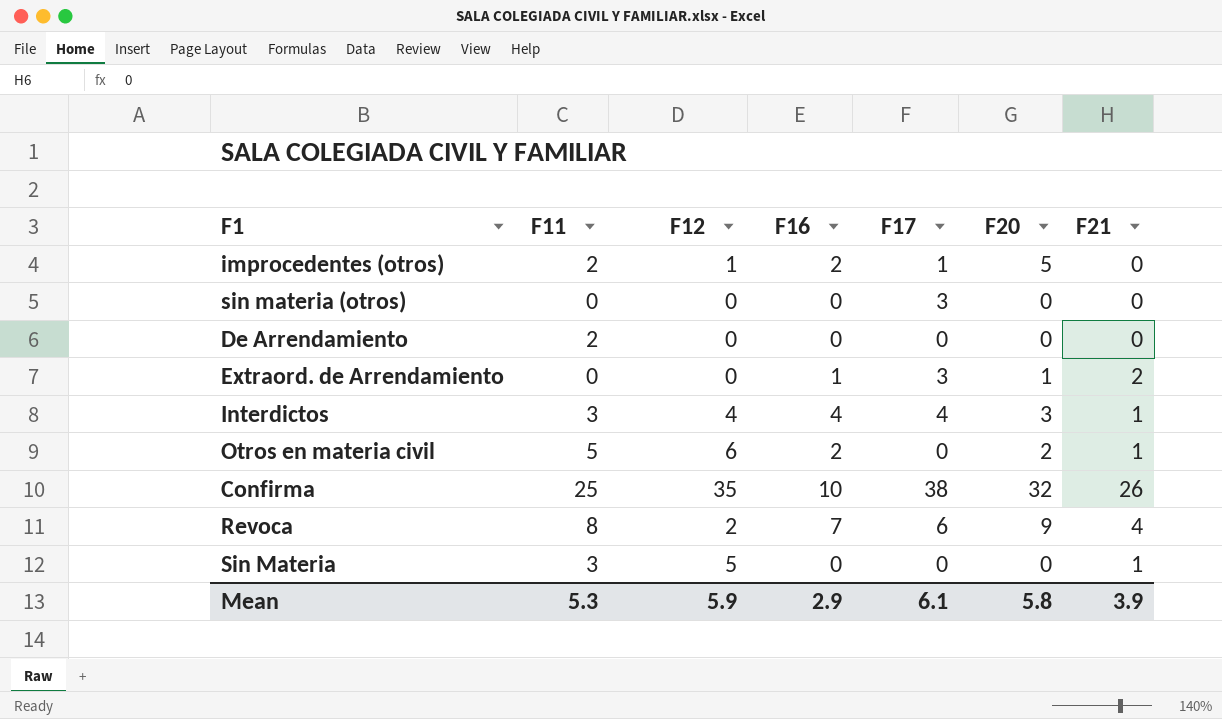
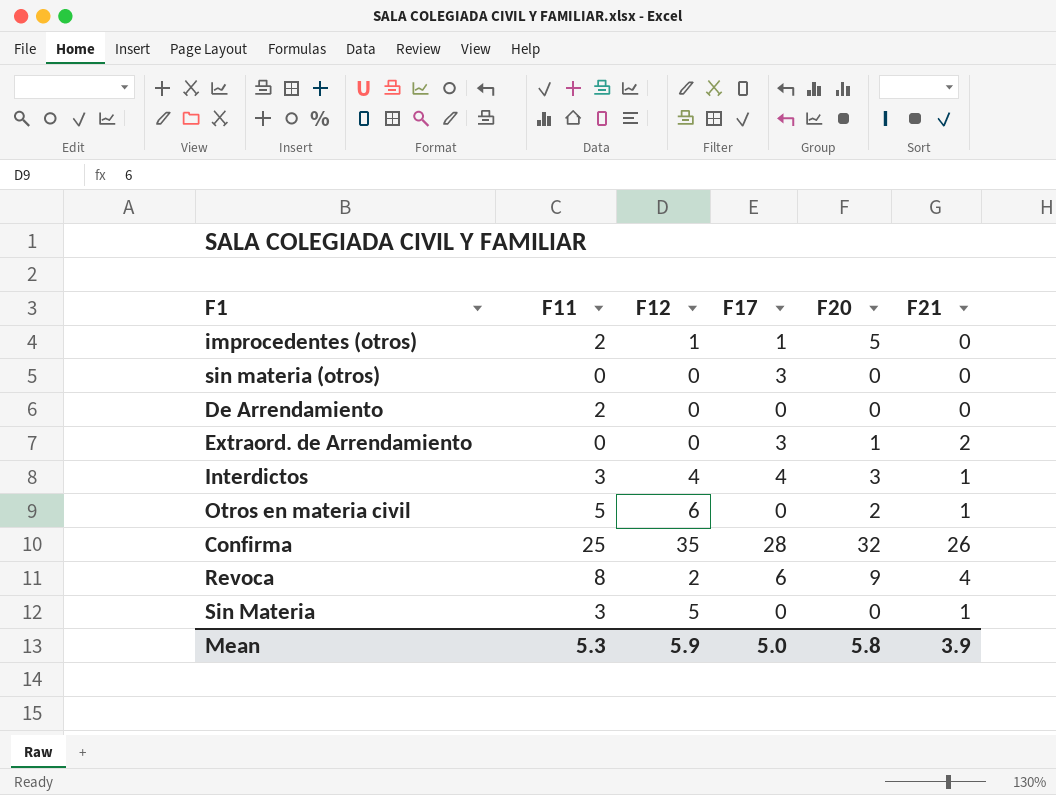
column F16 | position: 4 -> none
Confirma | F17: 38 -> 28
Mean | F17: 6.1 -> 5.0

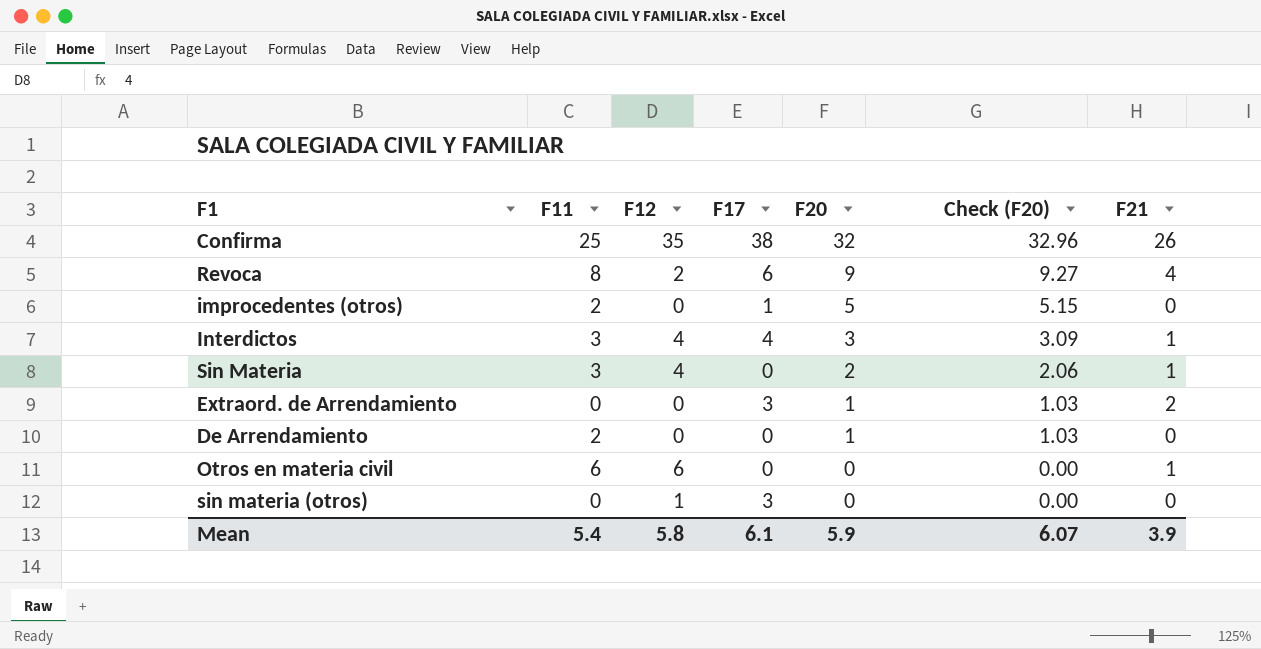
row order: none -> F20 descending
column Check (F20) | formula: none -> [F20] * 1.03
Confirma | F17: 28 -> 38
improcedentes (otros) | F12: 1 -> 0
Sin Materia | F12: 5 -> 4
Sin Materia | F20: 0 -> 2
De Arrendamiento | F20: 0 -> 1
Otros en materia civil | F11: 5 -> 6
Otros en materia civil | F20: 2 -> 0
sin materia (otros) | F12: 0 -> 1
Mean | F11: 5.3 -> 5.4
Mean | F12: 5.9 -> 5.8
Mean | F17: 5.0 -> 6.1
Mean | F20: 5.8 -> 5.9

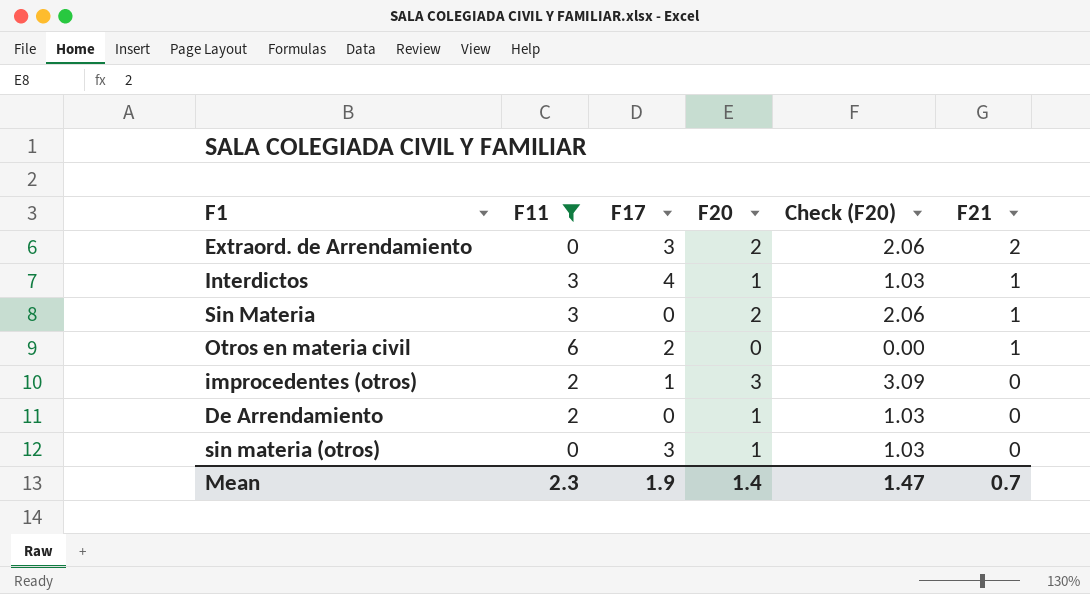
filter: none -> F11 <= 6
row order: F20 descending -> F21 descending
column F12 | position: 3 -> none
Extraord. de Arrendamiento | F20: 1 -> 2
Extraord. de Arrendamiento | Check (F20): 1.03 -> 2.06
Interdictos | F20: 3 -> 1
Interdictos | Check (F20): 3.09 -> 1.03
Otros en materia civil | F17: 0 -> 2
improcedentes (otros) | F20: 5 -> 3
improcedentes (otros) | Check (F20): 5.15 -> 3.09
sin materia (otros) | F20: 0 -> 1
sin materia (otros) | Check (F20): 0.00 -> 1.03
Mean | F11: 5.4 -> 2.3
Mean | F17: 6.1 -> 1.9
Mean | F20: 5.9 -> 1.4
Mean | Check (F20): 6.07 -> 1.47
Mean | F21: 3.9 -> 0.7

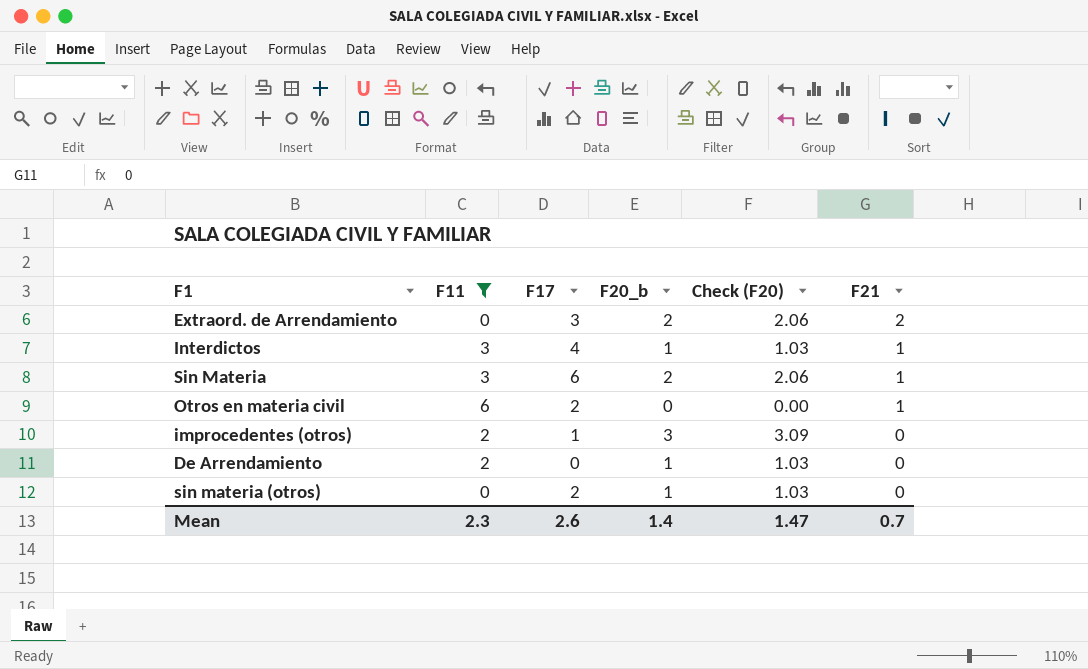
column name: F20 -> F20_b
Sin Materia | F17: 0 -> 6
sin materia (otros) | F17: 3 -> 2
Mean | F17: 1.9 -> 2.6

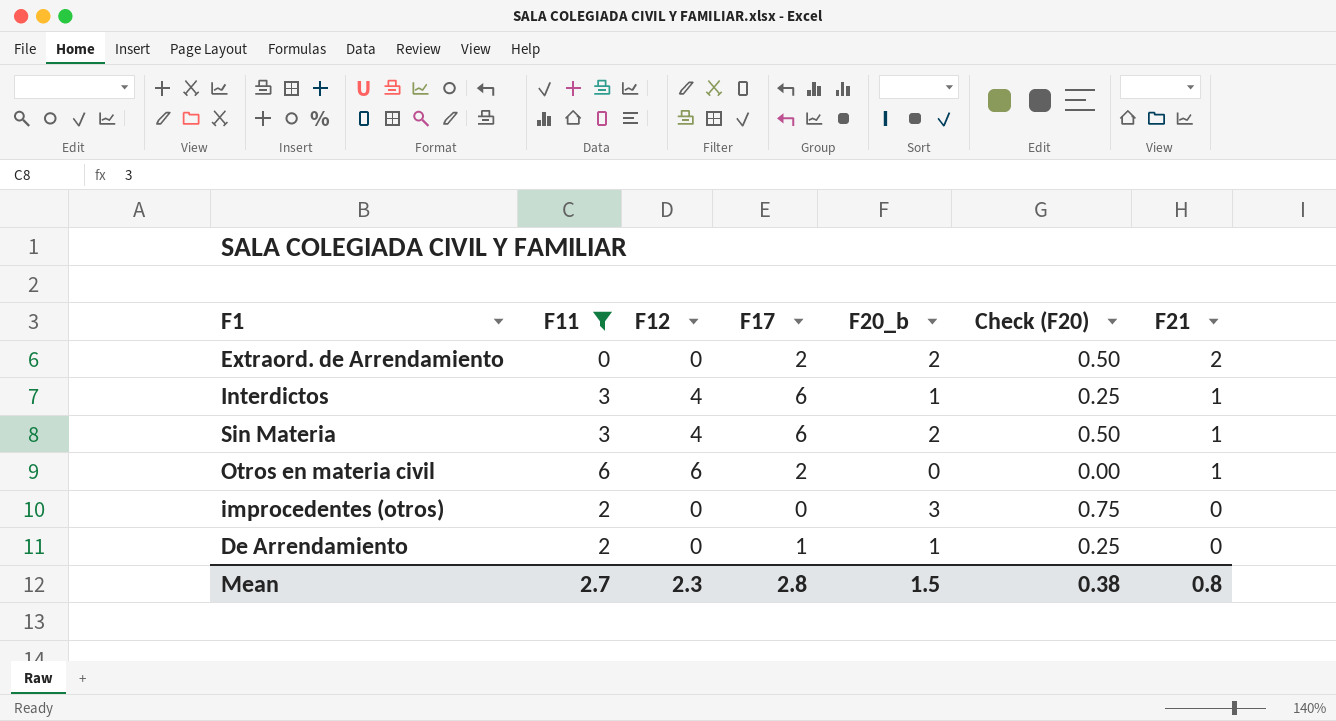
column F12 | position: none -> 3
column Check (F20) | formula: [F20_b] * 1.03 -> [F20_b] * 0.25
row sin materia (otros): 0 | 2 | 1 | 1.03 | 0 -> none
Extraord. de Arrendamiento | F17: 3 -> 2
Interdictos | F17: 4 -> 6
improcedentes (otros) | F17: 1 -> 0
De Arrendamiento | F17: 0 -> 1
Mean | F11: 2.3 -> 2.7
Mean | F17: 2.6 -> 2.8
Mean | F20_b: 1.4 -> 1.5
Mean | Check (F20): 1.47 -> 0.38
Mean | F21: 0.7 -> 0.8

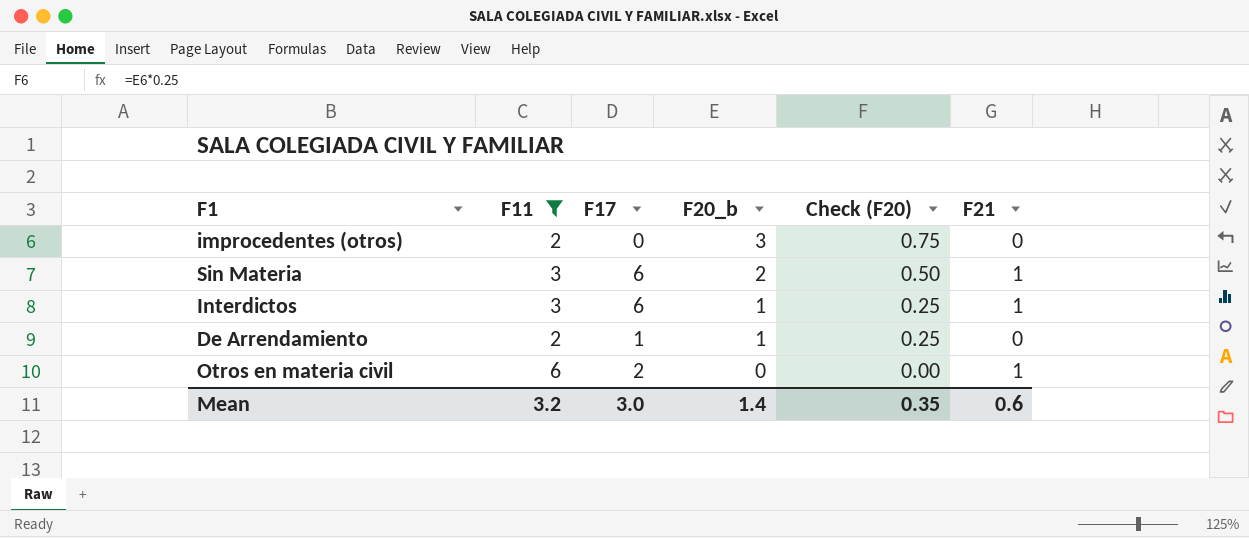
row order: F21 descending -> F20_b descending
column F12 | position: 3 -> none
row Extraord. de Arrendamiento: 0 | 0 | 2 | 2 | 0.50 | 2 -> none
Mean | F11: 2.7 -> 3.2
Mean | F17: 2.8 -> 3.0
Mean | F20_b: 1.5 -> 1.4
Mean | Check (F20): 0.38 -> 0.35
Mean | F21: 0.8 -> 0.6

